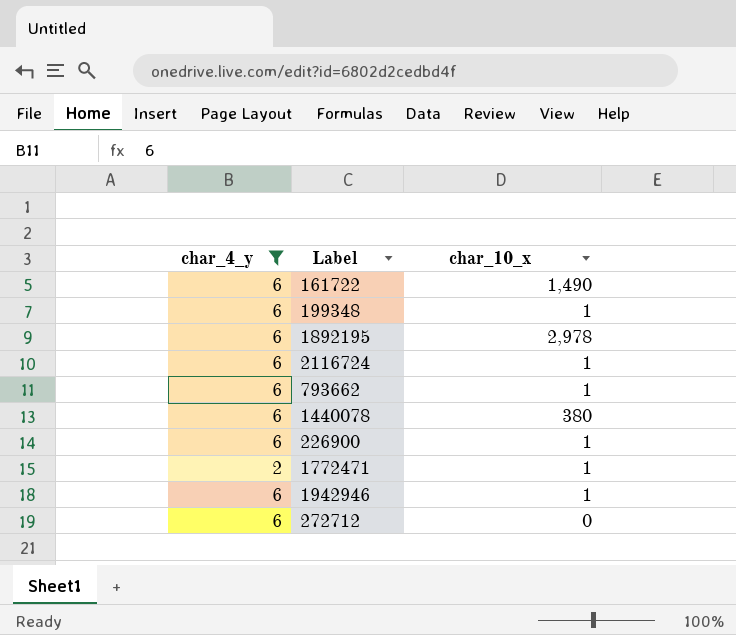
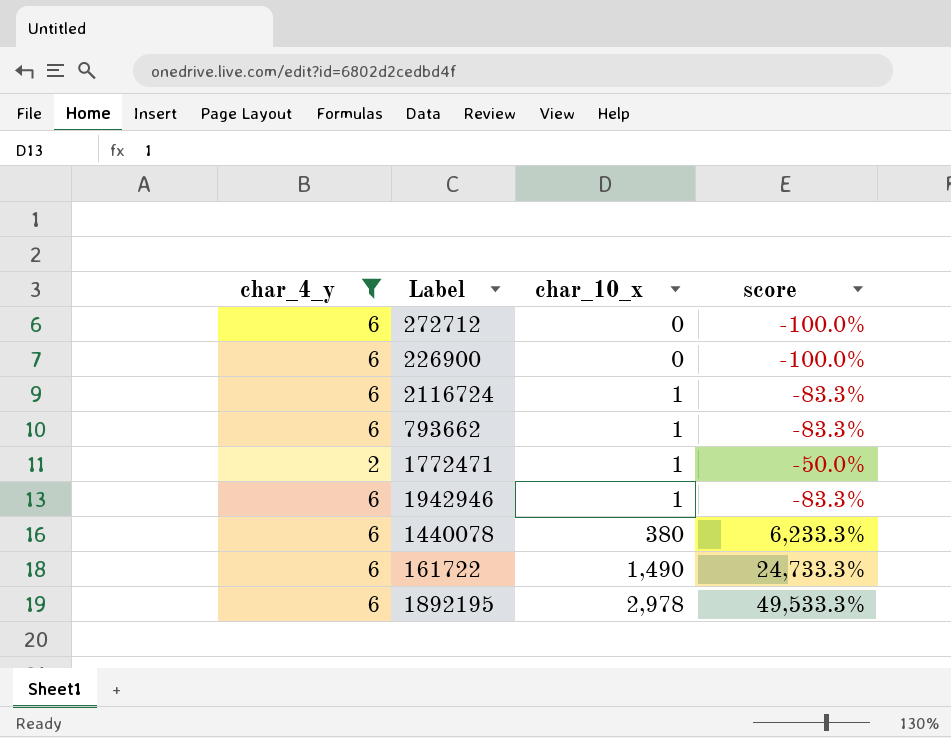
row order: none -> char_10_x ascending
column score | formula: none -> ([char_10_x] - [char_4_y]) / [char_4_y]
row 199348: 6 | 1 -> none
226900 | char_10_x: 1 -> 0

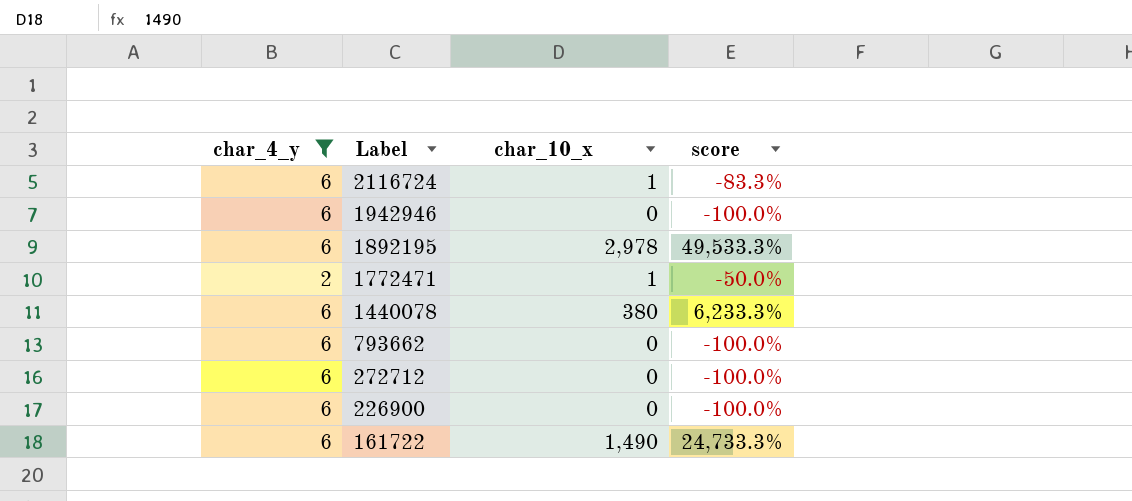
row order: char_10_x ascending -> Label descending
1942946 | char_10_x: 1 -> 0
1942946 | score: -83.3% -> -100.0%
793662 | char_10_x: 1 -> 0
793662 | score: -83.3% -> -100.0%

